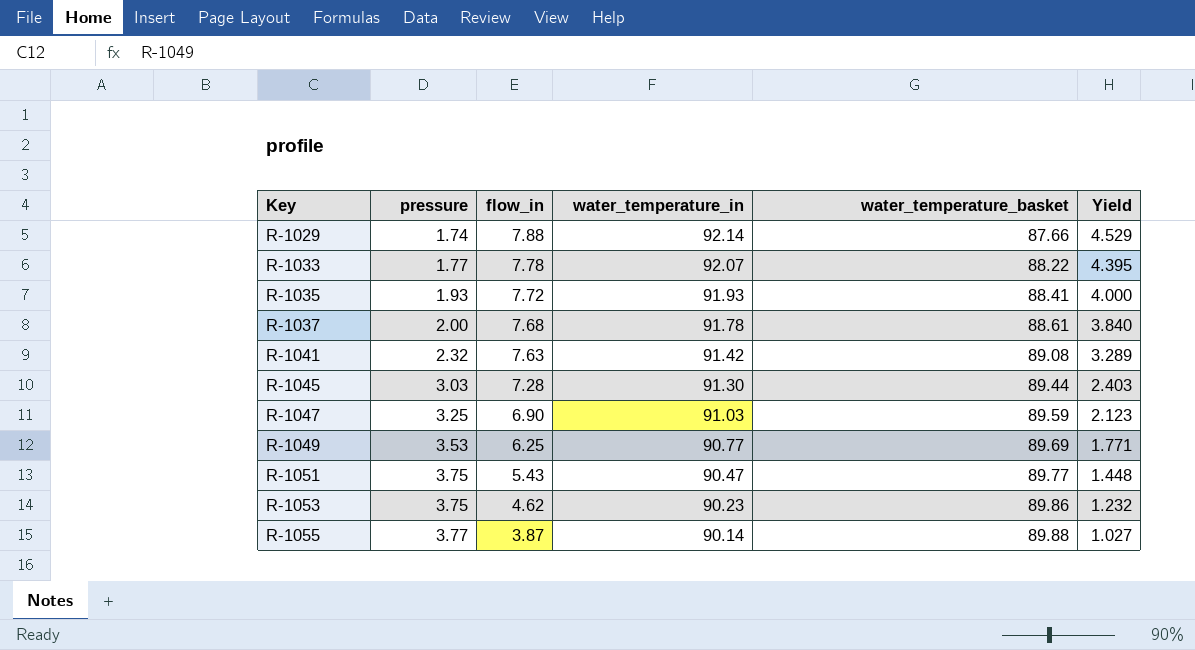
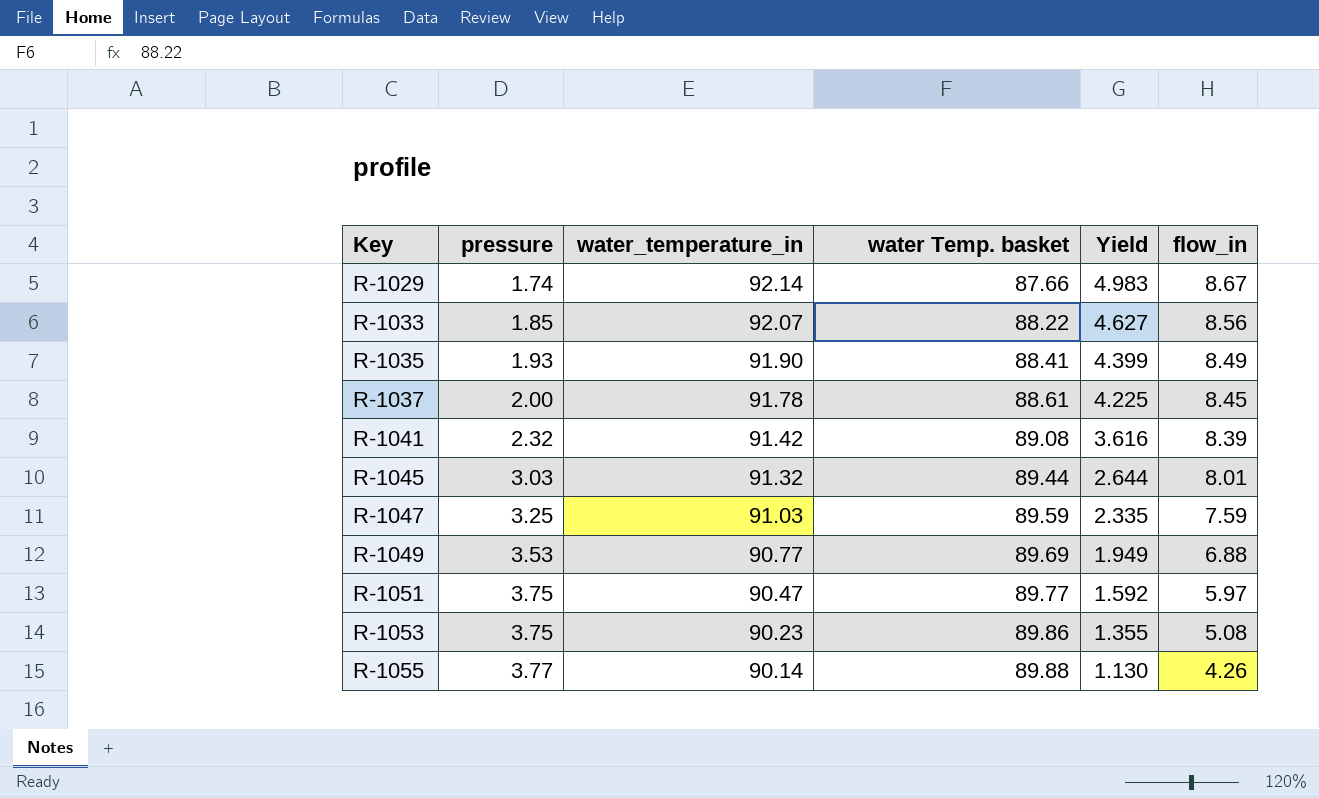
column name: water_temperature_basket -> water Temp. basket
column flow_in | position: 3 -> 6
R-1029 | Yield: 4.529 -> 4.983
R-1029 | flow_in: 7.88 -> 8.67
R-1033 | pressure: 1.77 -> 1.85
R-1033 | Yield: 4.395 -> 4.627
R-1033 | flow_in: 7.78 -> 8.56
R-1035 | water_temperature_in: 91.93 -> 91.90
R-1035 | Yield: 4.000 -> 4.399
R-1035 | flow_in: 7.72 -> 8.49
R-1037 | Yield: 3.840 -> 4.225
R-1037 | flow_in: 7.68 -> 8.45
R-1041 | Yield: 3.289 -> 3.616
R-1041 | flow_in: 7.63 -> 8.39
R-1045 | water_temperature_in: 91.30 -> 91.32
R-1045 | Yield: 2.403 -> 2.644
R-1045 | flow_in: 7.28 -> 8.01
R-1047 | Yield: 2.123 -> 2.335
R-1047 | flow_in: 6.90 -> 7.59
R-1049 | Yield: 1.771 -> 1.949
R-1049 | flow_in: 6.25 -> 6.88
R-1051 | Yield: 1.448 -> 1.592
R-1051 | flow_in: 5.43 -> 5.97
R-1053 | Yield: 1.232 -> 1.355
R-1053 | flow_in: 4.62 -> 5.08
R-1055 | Yield: 1.027 -> 1.130
R-1055 | flow_in: 3.87 -> 4.26

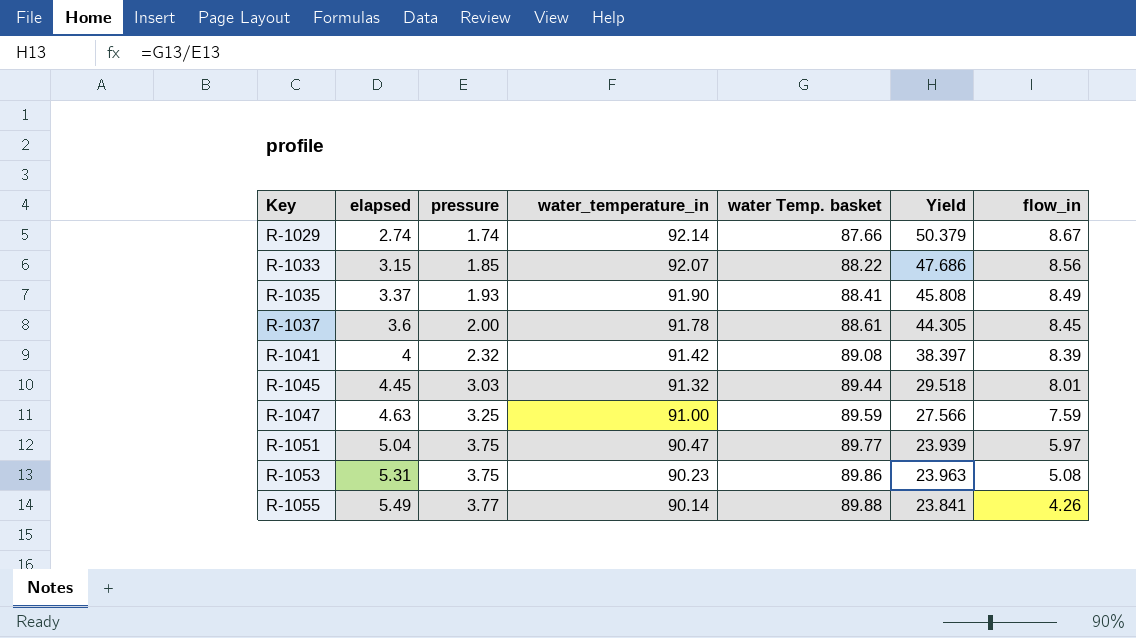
column elapsed | position: none -> 2
column Yield | formula: [flow_in] / [pressure] -> [water Temp. basket] / [pressure]
row R-1049: 3.53 | 90.77 | 89.69 | 1.949 | 6.88 -> none
R-1047 | water_temperature_in: 91.03 -> 91.00

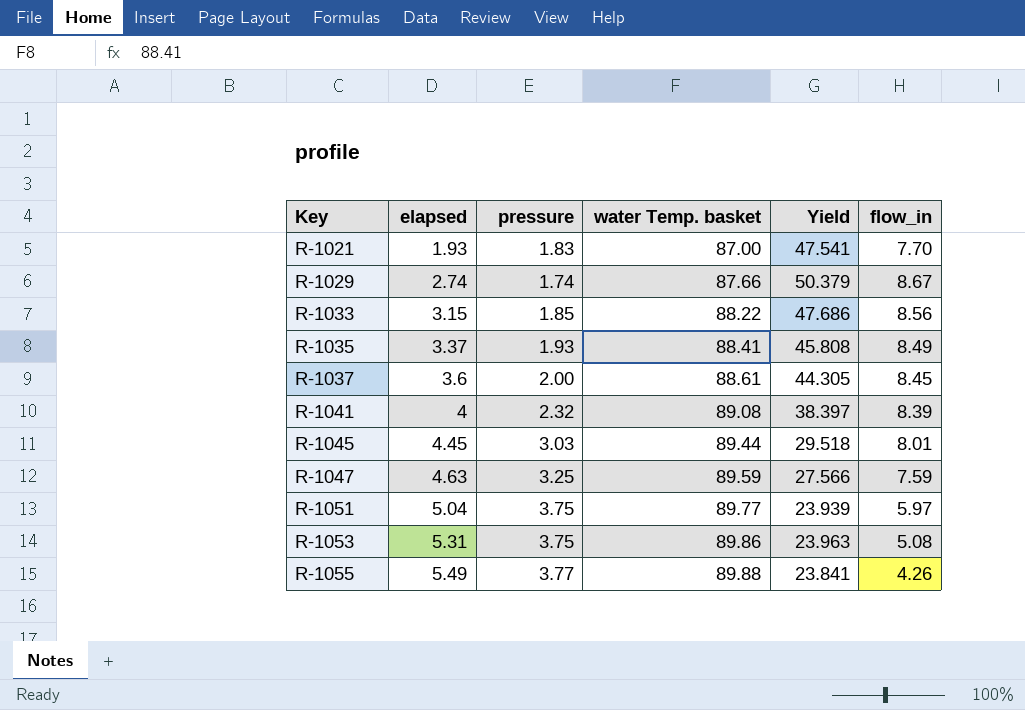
column water_temperature_in | position: 4 -> none
row R-1021: none -> 1.93 | 1.83 | 87.00 | 47.541 | 7.70

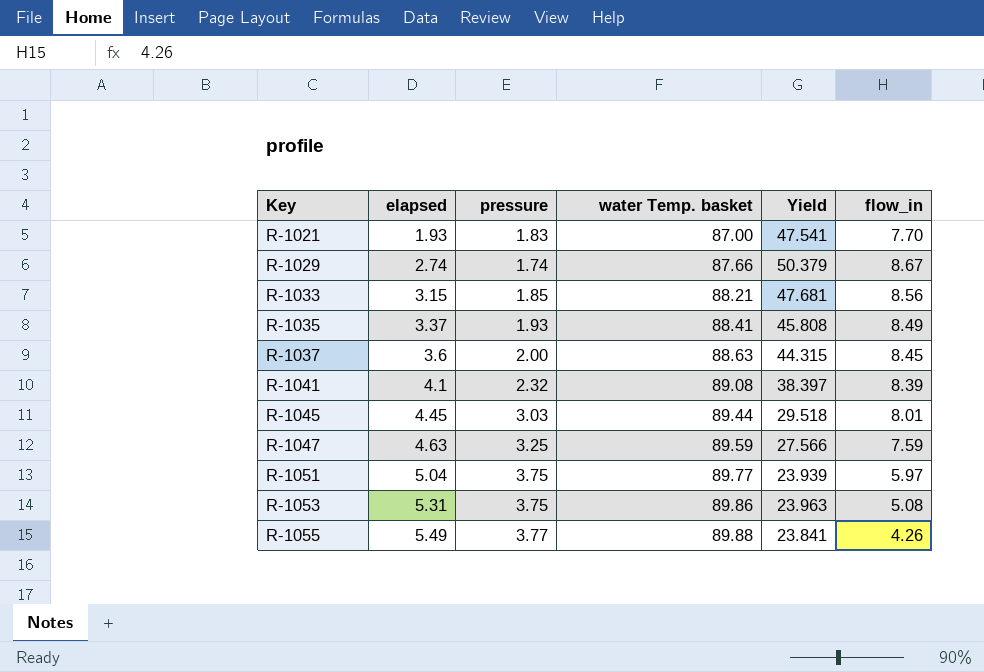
R-1033 | water Temp. basket: 88.22 -> 88.21
R-1033 | Yield: 47.686 -> 47.681
R-1037 | water Temp. basket: 88.61 -> 88.63
R-1037 | Yield: 44.305 -> 44.315
R-1041 | elapsed: 4 -> 4.1

